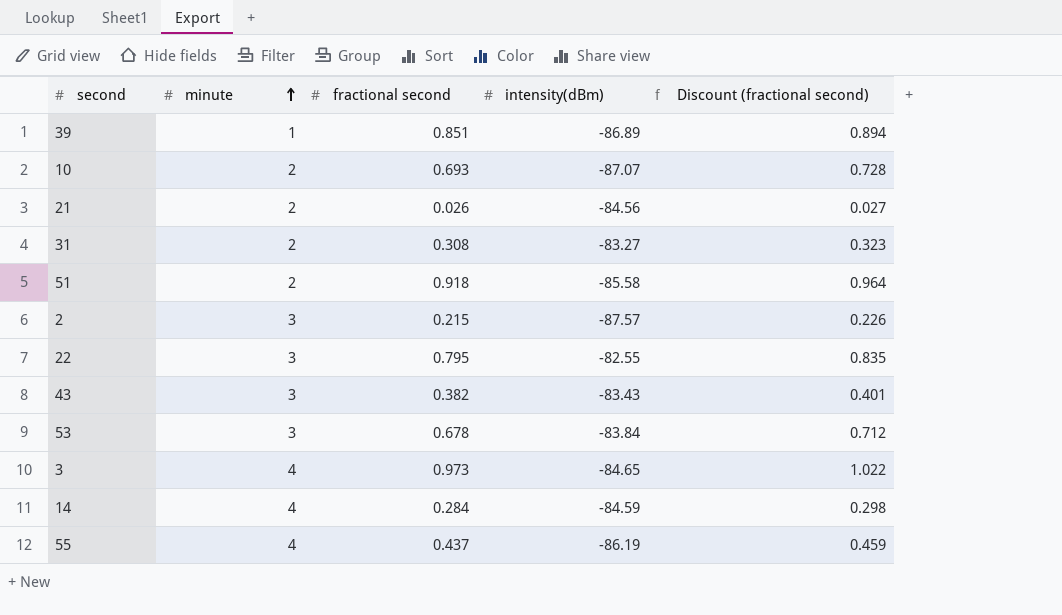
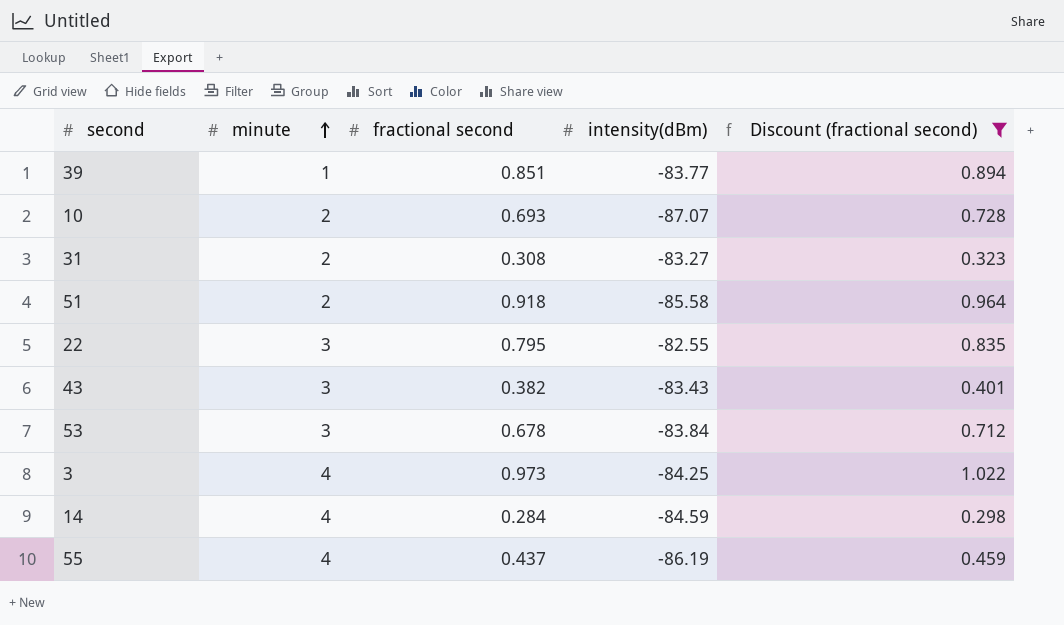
filter: none -> Discount (fractional second) >= 0.298
39 | intensity(dBm): -86.89 -> -83.77
3 | intensity(dBm): -84.65 -> -84.25

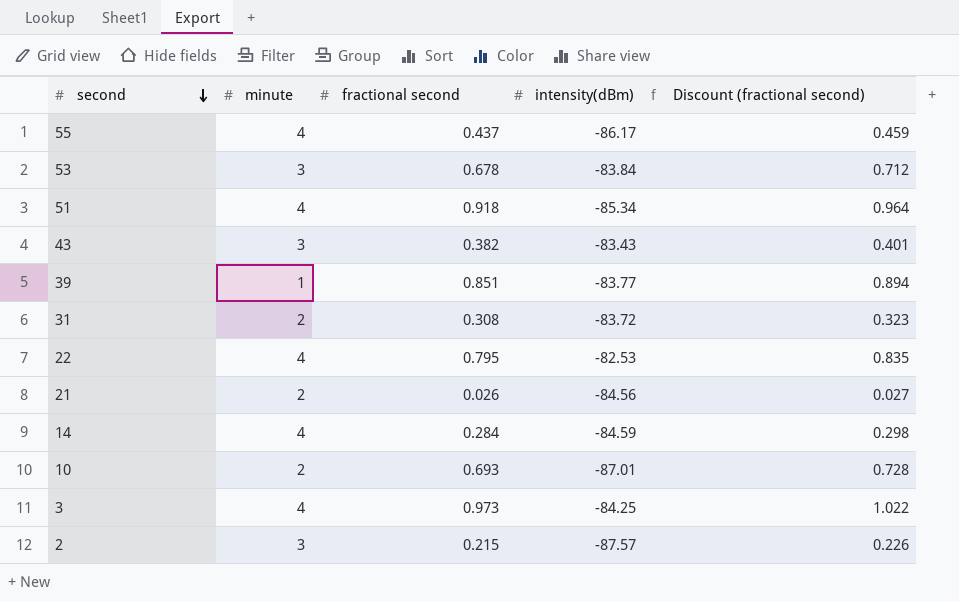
filter: Discount (fractional second) >= 0.298 -> none
row order: minute ascending -> second descending
55 | intensity(dBm): -86.19 -> -86.17
51 | minute: 2 -> 4
51 | intensity(dBm): -85.58 -> -85.34
31 | intensity(dBm): -83.27 -> -83.72
22 | minute: 3 -> 4
22 | intensity(dBm): -82.55 -> -82.53
10 | intensity(dBm): -87.07 -> -87.01

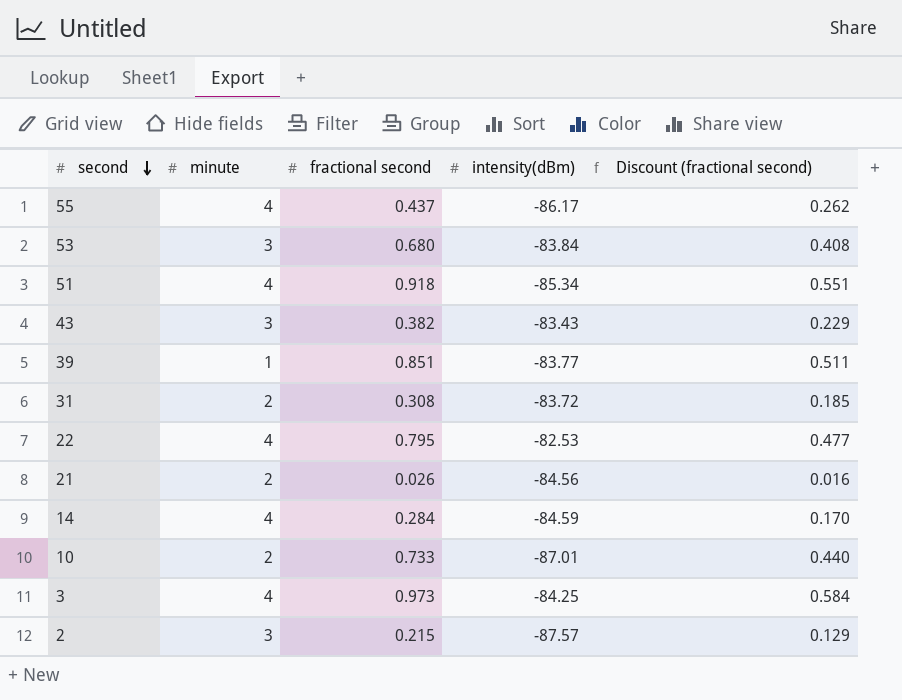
column Discount (fractional second) | formula: [fractional second] * 1.05 -> [fractional second] * 0.6
53 | fractional second: 0.678 -> 0.680
10 | fractional second: 0.693 -> 0.733

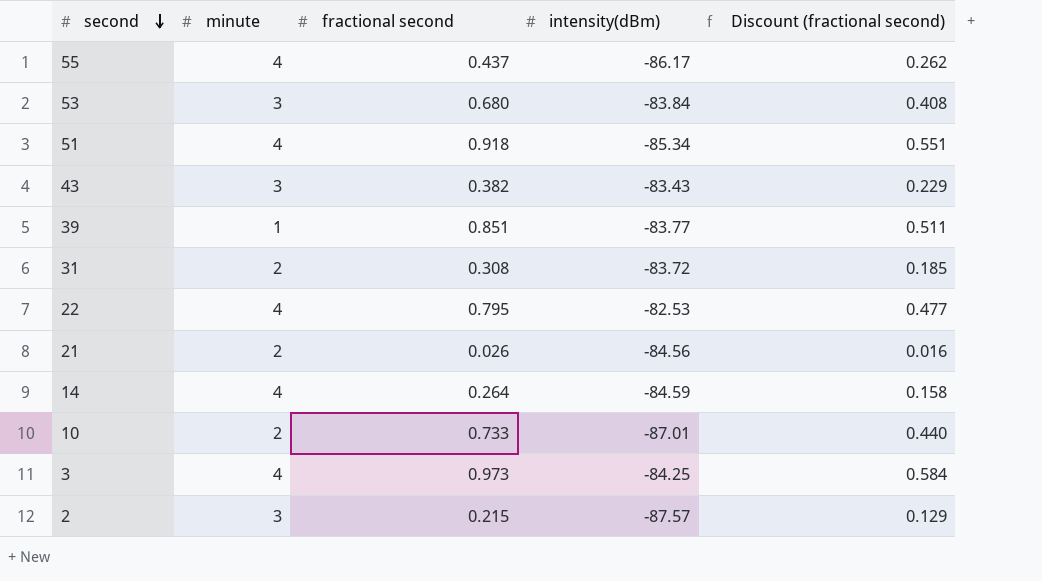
14 | fractional second: 0.284 -> 0.264
14 | Discount (fractional second): 0.170 -> 0.158

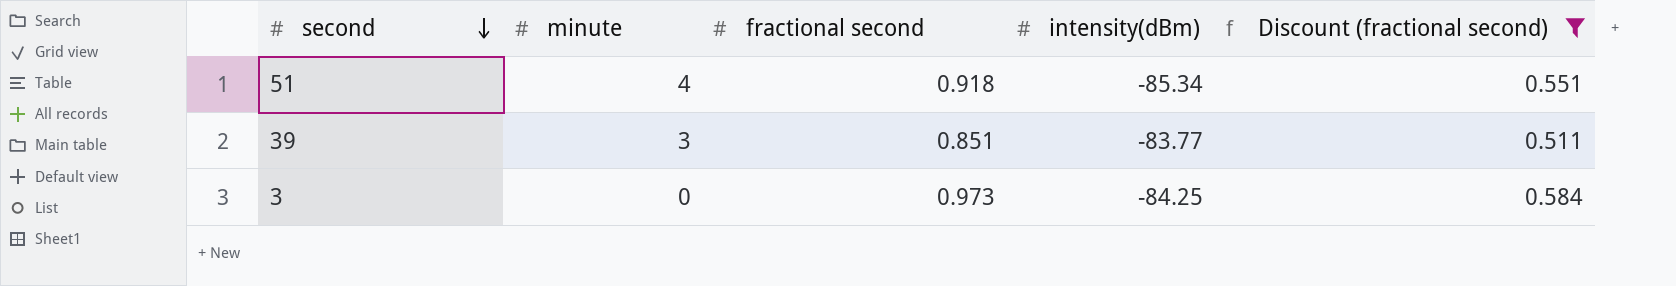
filter: none -> Discount (fractional second) >= 0.511
39 | minute: 1 -> 3
3 | minute: 4 -> 0

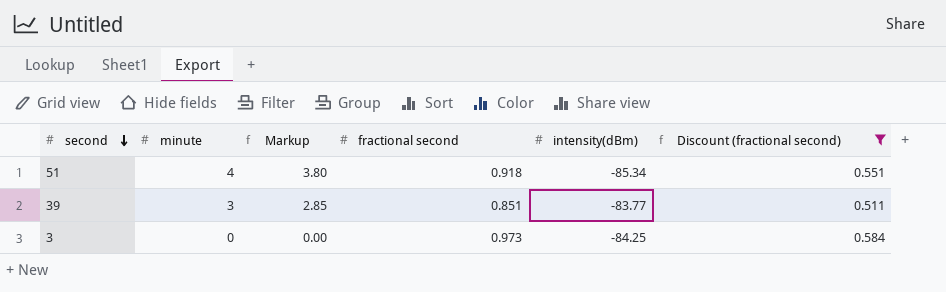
column Markup | formula: none -> [minute] * 0.95

